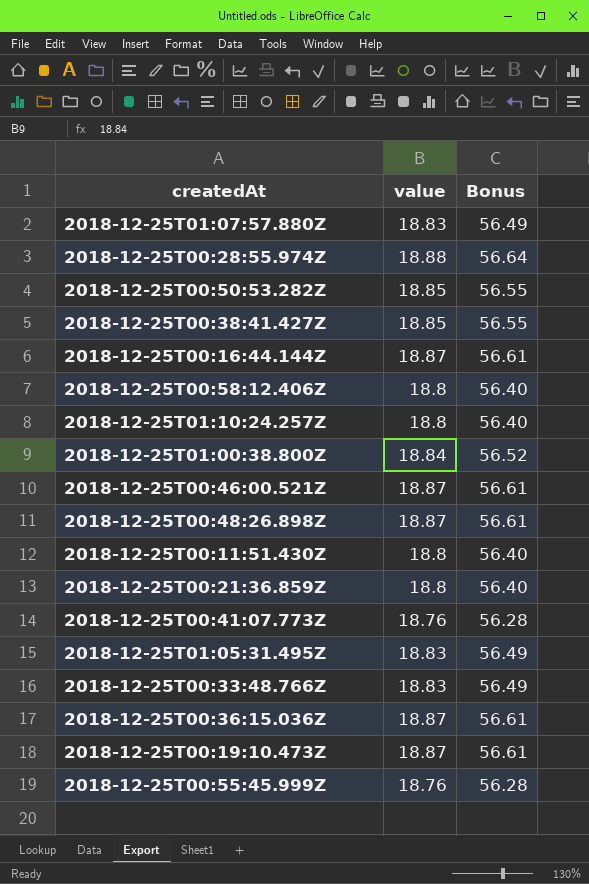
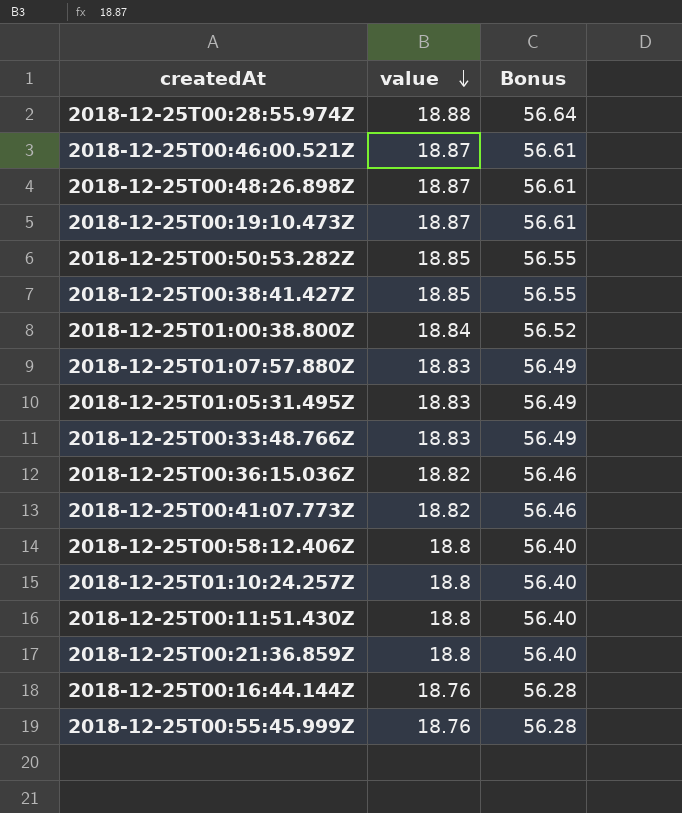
row order: none -> value descending
2018-12-25T00:36:15.036Z | value: 18.87 -> 18.82
2018-12-25T00:36:15.036Z | Bonus: 56.61 -> 56.46
2018-12-25T00:41:07.773Z | value: 18.76 -> 18.82
2018-12-25T00:41:07.773Z | Bonus: 56.28 -> 56.46
2018-12-25T00:16:44.144Z | value: 18.87 -> 18.76
2018-12-25T00:16:44.144Z | Bonus: 56.61 -> 56.28

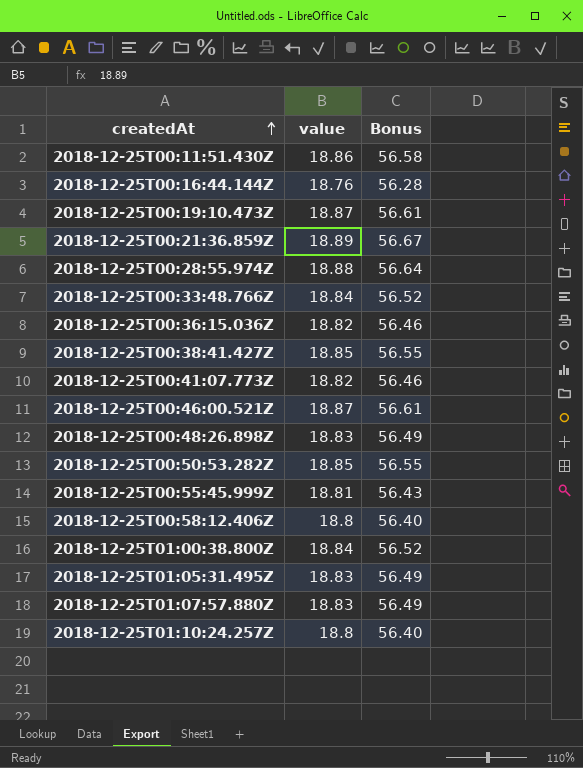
row order: value descending -> createdAt ascending
2018-12-25T00:11:51.430Z | value: 18.8 -> 18.86
2018-12-25T00:11:51.430Z | Bonus: 56.40 -> 56.58
2018-12-25T00:21:36.859Z | value: 18.8 -> 18.89
2018-12-25T00:21:36.859Z | Bonus: 56.40 -> 56.67
2018-12-25T00:33:48.766Z | value: 18.83 -> 18.84
2018-12-25T00:33:48.766Z | Bonus: 56.49 -> 56.52
2018-12-25T00:48:26.898Z | value: 18.87 -> 18.83
2018-12-25T00:48:26.898Z | Bonus: 56.61 -> 56.49
2018-12-25T00:55:45.999Z | value: 18.76 -> 18.81
2018-12-25T00:55:45.999Z | Bonus: 56.28 -> 56.43

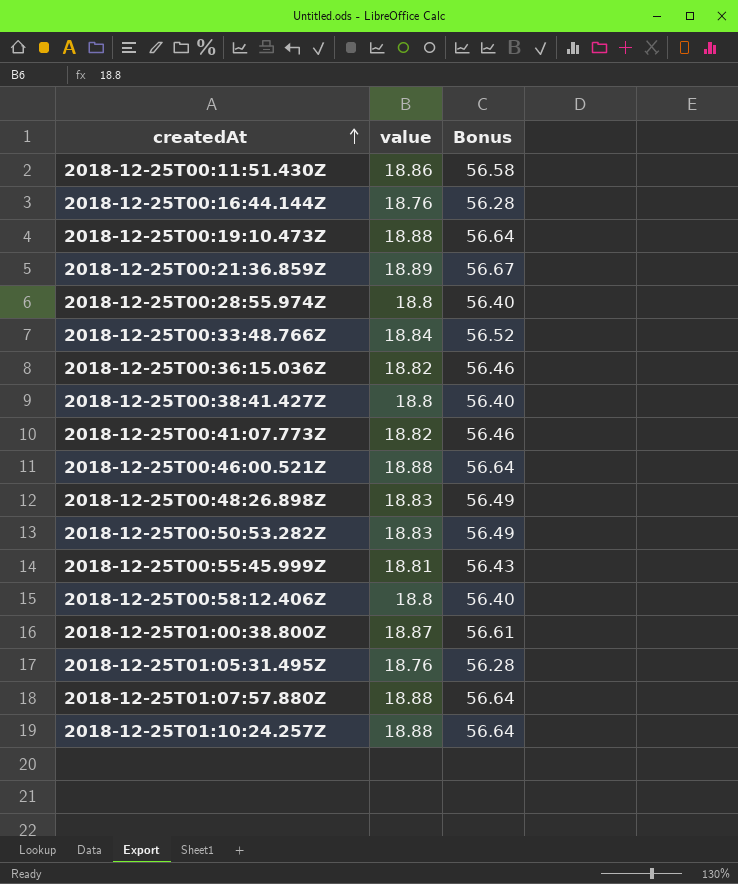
2018-12-25T00:19:10.473Z | value: 18.87 -> 18.88
2018-12-25T00:19:10.473Z | Bonus: 56.61 -> 56.64
2018-12-25T00:28:55.974Z | value: 18.88 -> 18.8
2018-12-25T00:28:55.974Z | Bonus: 56.64 -> 56.40
2018-12-25T00:38:41.427Z | value: 18.85 -> 18.8
2018-12-25T00:38:41.427Z | Bonus: 56.55 -> 56.40
2018-12-25T00:46:00.521Z | value: 18.87 -> 18.88
2018-12-25T00:46:00.521Z | Bonus: 56.61 -> 56.64
2018-12-25T00:50:53.282Z | value: 18.85 -> 18.83
2018-12-25T00:50:53.282Z | Bonus: 56.55 -> 56.49
2018-12-25T01:00:38.800Z | value: 18.84 -> 18.87
2018-12-25T01:00:38.800Z | Bonus: 56.52 -> 56.61
2018-12-25T01:05:31.495Z | value: 18.83 -> 18.76
2018-12-25T01:05:31.495Z | Bonus: 56.49 -> 56.28
2018-12-25T01:07:57.880Z | value: 18.83 -> 18.88
2018-12-25T01:07:57.880Z | Bonus: 56.49 -> 56.64
2018-12-25T01:10:24.257Z | value: 18.8 -> 18.88
2018-12-25T01:10:24.257Z | Bonus: 56.40 -> 56.64

